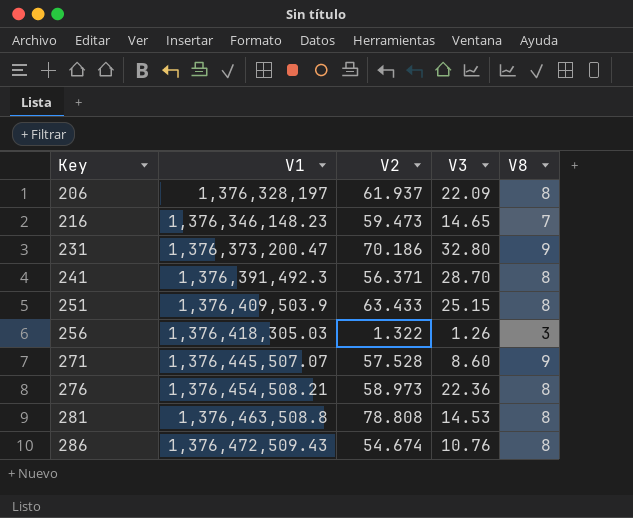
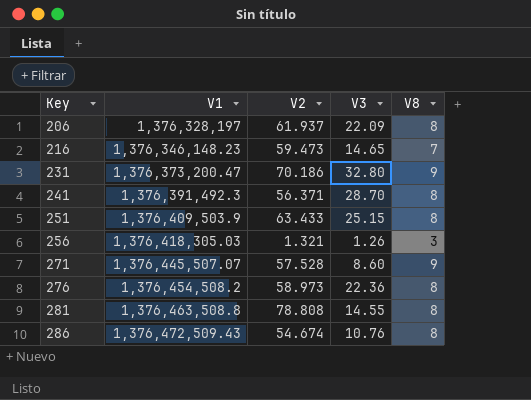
256 | V2: 1.322 -> 1.321
276 | V1: 1,376,454,508.21 -> 1,376,454,508.2
281 | V3: 14.53 -> 14.55

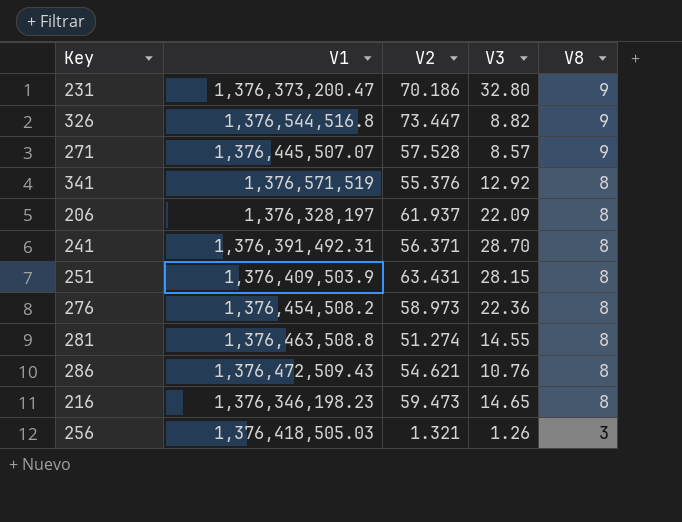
row order: Key ascending -> V8 descending
row 326: none -> 1,376,544,516.8 | 73.447 | 8.82 | 9
271 | V3: 8.60 -> 8.57
row 341: none -> 1,376,571,519 | 55.376 | 12.92 | 8
241 | V1: 1,376,391,492.3 -> 1,376,391,492.31
251 | V2: 63.433 -> 63.431
251 | V3: 25.15 -> 28.15
281 | V2: 78.808 -> 51.274
286 | V2: 54.674 -> 54.621
216 | V1: 1,376,346,148.23 -> 1,376,346,198.23
216 | V8: 7 -> 8
256 | V1: 1,376,418,305.03 -> 1,376,418,505.03

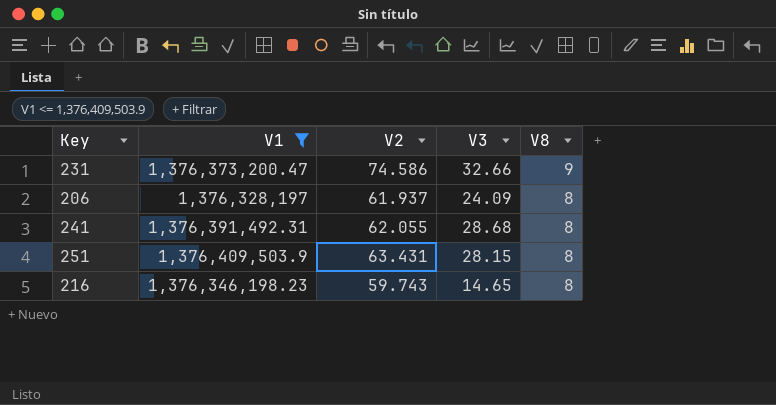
filter: none -> V1 <= 1,376,409,503.9
231 | V2: 70.186 -> 74.586
231 | V3: 32.80 -> 32.66
206 | V3: 22.09 -> 24.09
241 | V2: 56.371 -> 62.055
241 | V3: 28.70 -> 28.68
216 | V2: 59.473 -> 59.743

